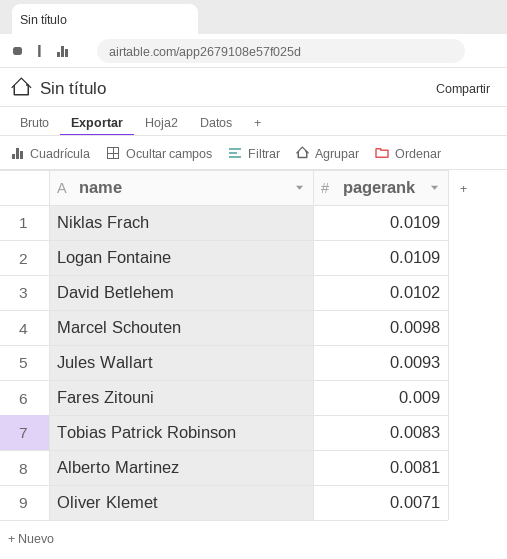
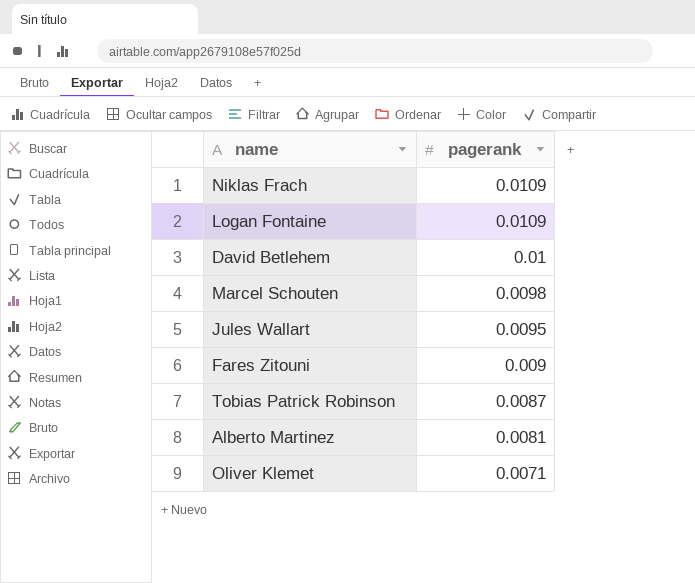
David Betlehem | pagerank: 0.0102 -> 0.01
Jules Wallart | pagerank: 0.0093 -> 0.0095
Tobias Patrick Robinson | pagerank: 0.0083 -> 0.0087

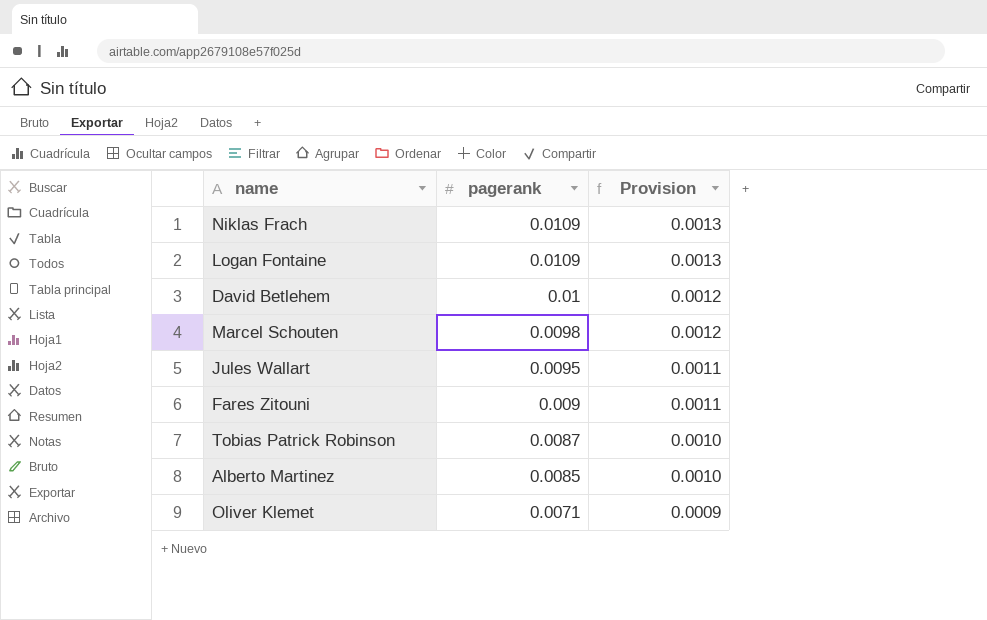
column Provision | formula: none -> [pagerank] * 0.12
Alberto Martinez | pagerank: 0.0081 -> 0.0085

